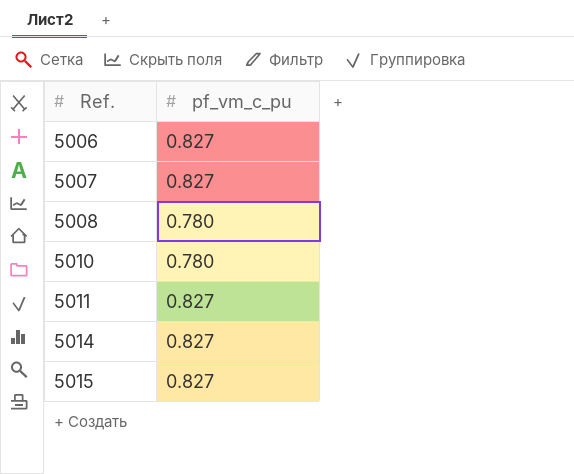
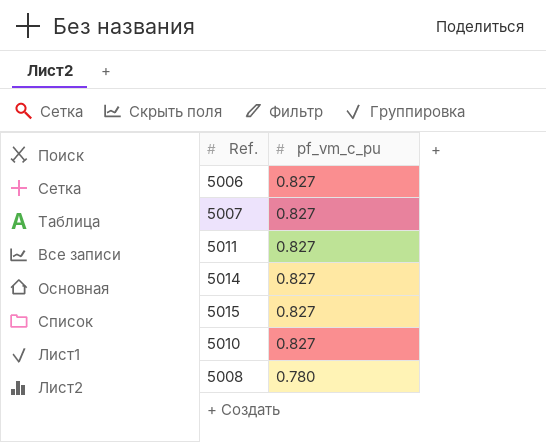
row order: Ref. ascending -> pf_vm_c_pu descending
5010 | pf_vm_c_pu: 0.780 -> 0.827

